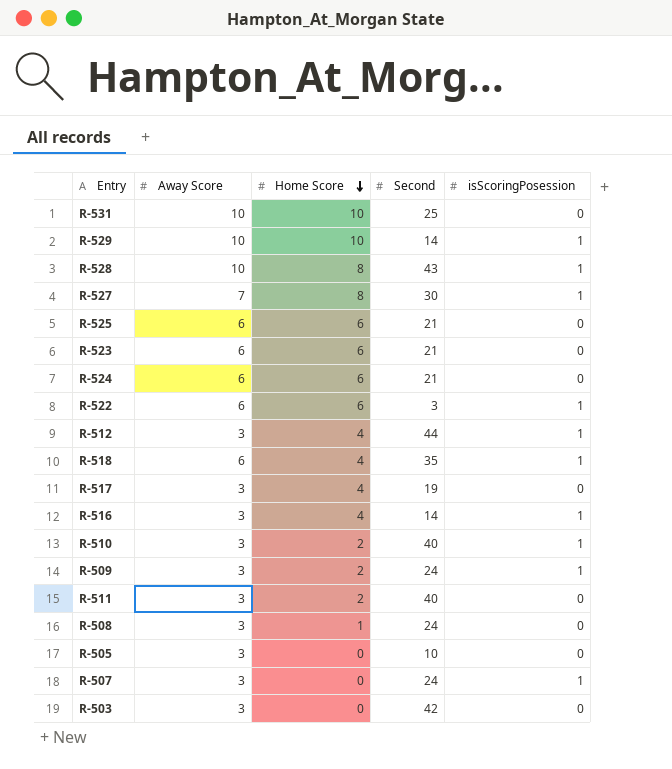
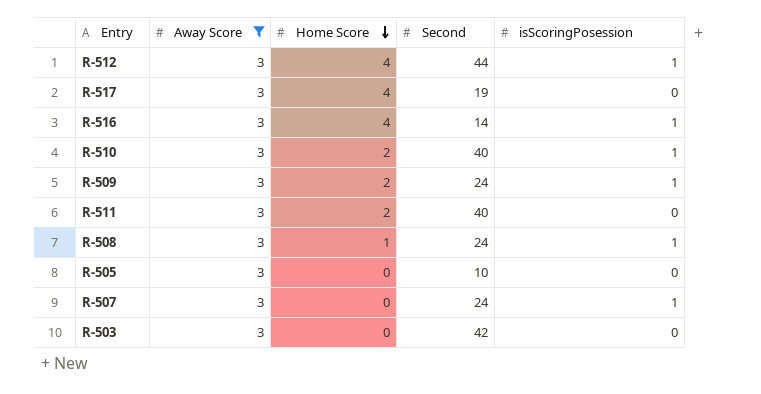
filter: none -> Away Score = 3
R-508 | isScoringPosession: 0 -> 1

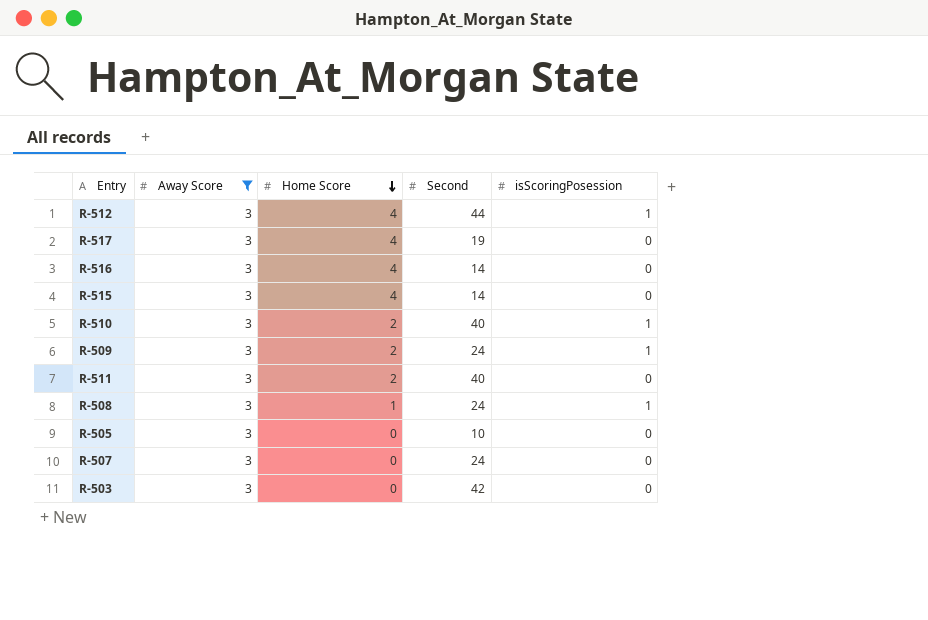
R-516 | isScoringPosession: 1 -> 0
row R-515: none -> 3 | 4 | 14 | 0
R-507 | isScoringPosession: 1 -> 0

